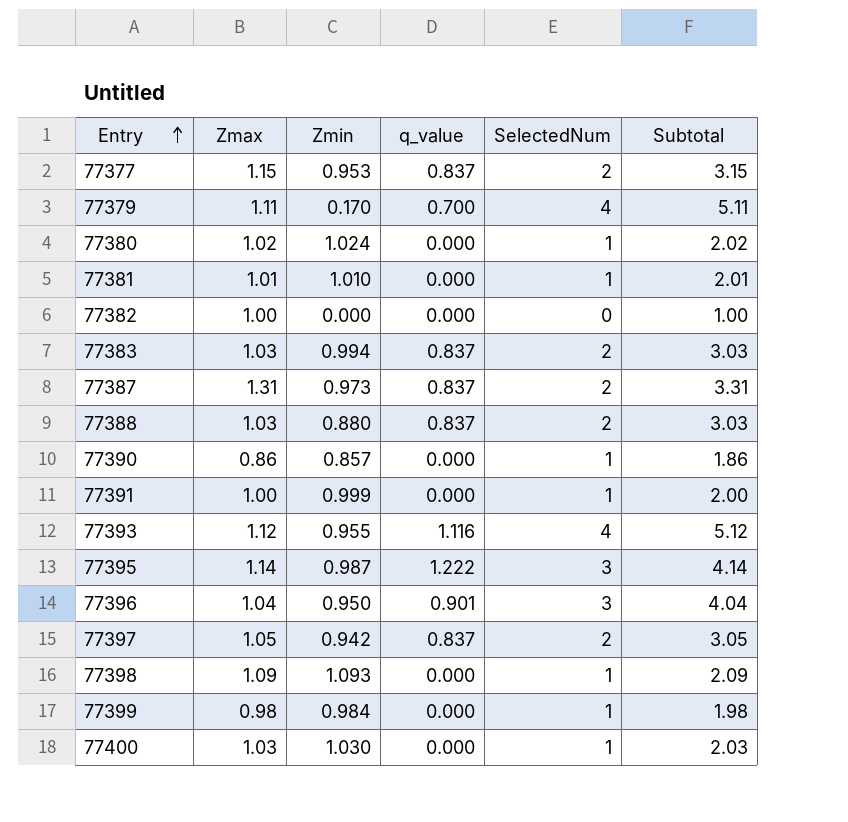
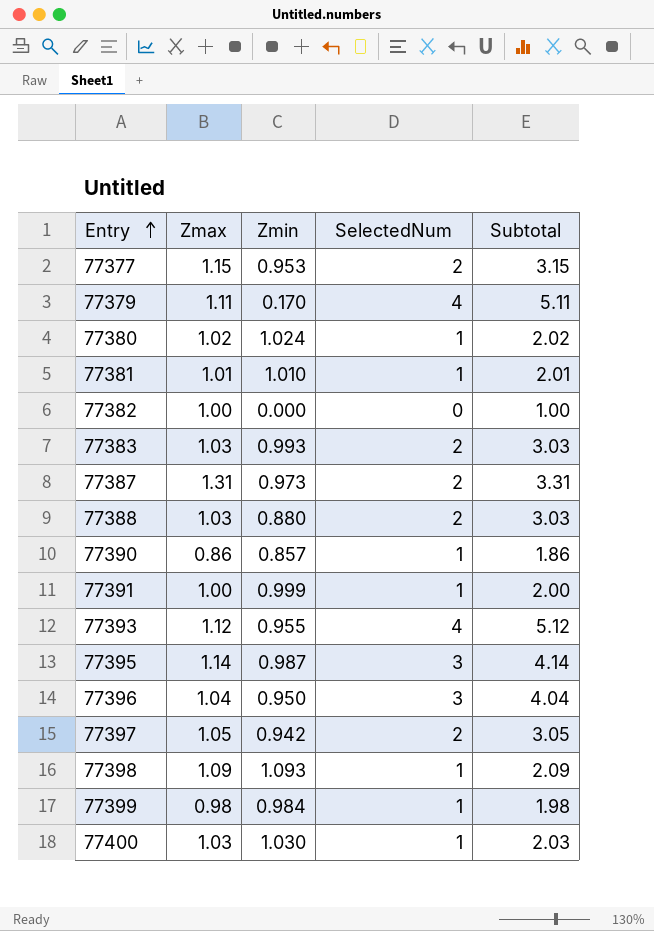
column q_value | position: 4 -> none
77383 | Zmin: 0.994 -> 0.993

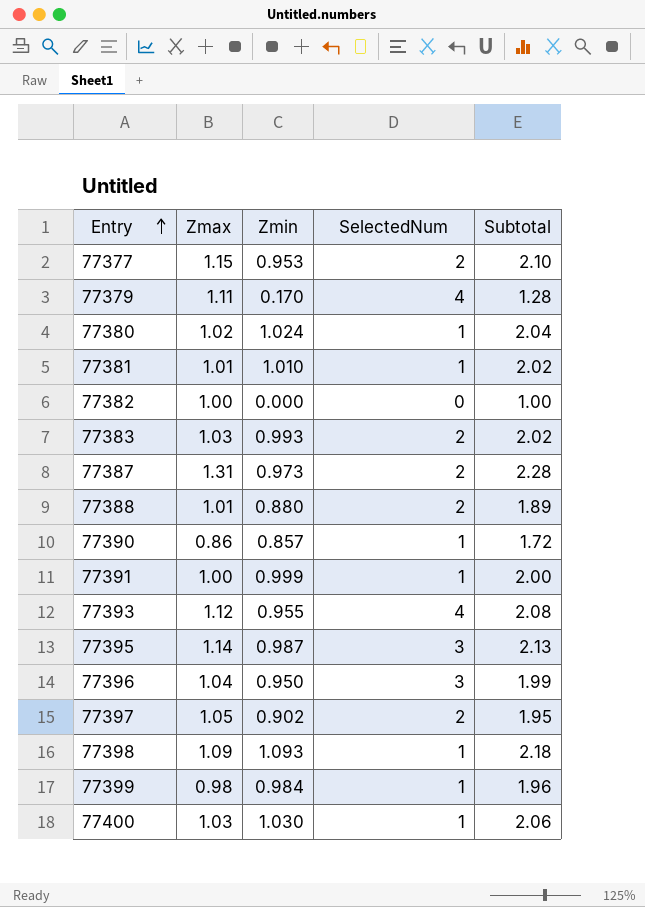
column Subtotal | formula: [Zmax] + [SelectedNum] -> [Zmax] + [Zmin]
77388 | Zmax: 1.03 -> 1.01
77397 | Zmin: 0.942 -> 0.902

